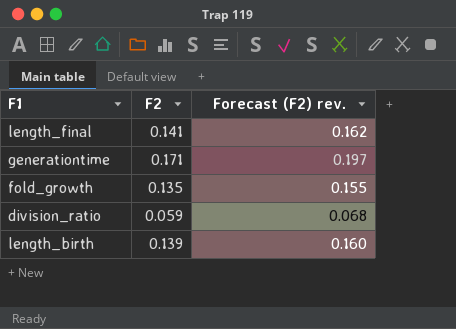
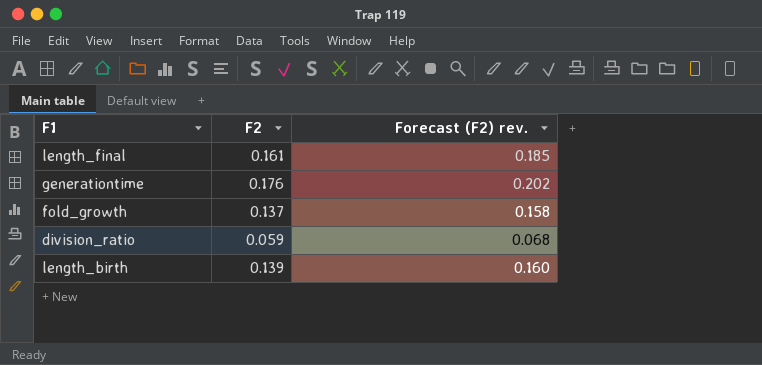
length_final | F2: 0.141 -> 0.161
length_final | Forecast (F2) rev.: 0.162 -> 0.185
generationtime | F2: 0.171 -> 0.176
generationtime | Forecast (F2) rev.: 0.197 -> 0.202
fold_growth | F2: 0.135 -> 0.137
fold_growth | Forecast (F2) rev.: 0.155 -> 0.158

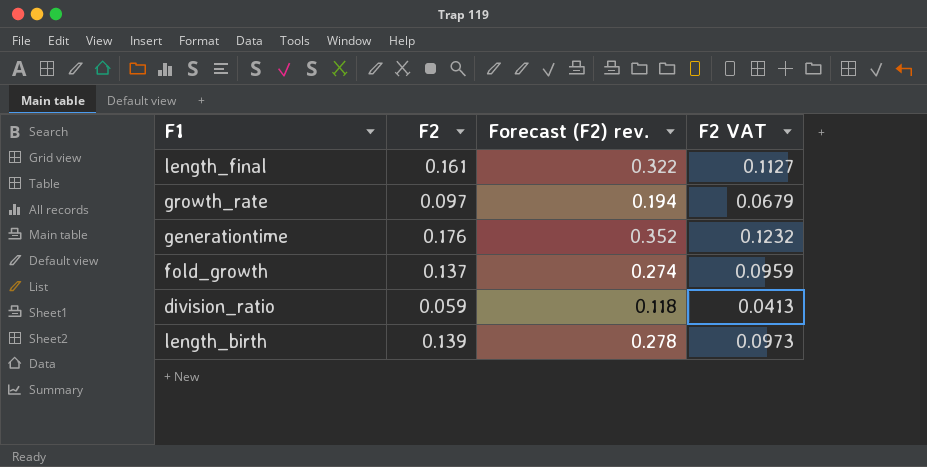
column Forecast (F2) rev. | formula: [F2] * 1.15 -> [F2] * 2
column F2 VAT | formula: none -> [F2] * 0.7
row growth_rate: none -> 0.097 | 0.194 | 0.0679

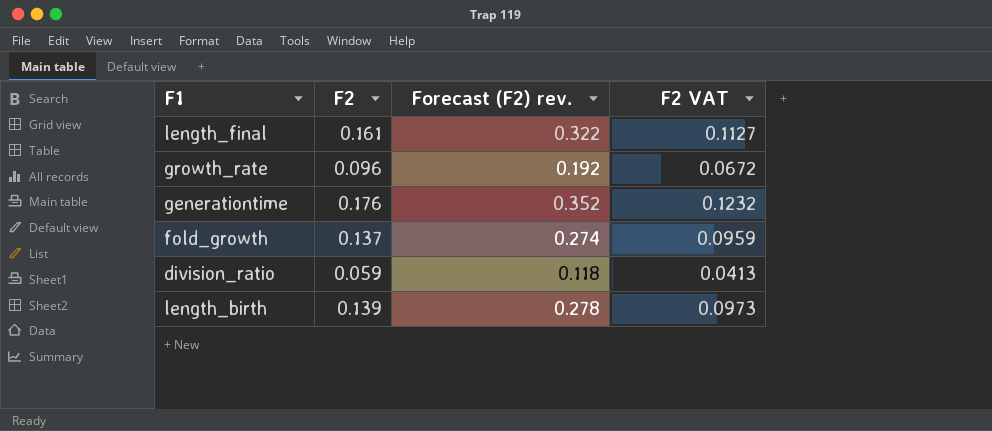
growth_rate | F2: 0.097 -> 0.096
growth_rate | Forecast (F2) rev.: 0.194 -> 0.192
growth_rate | F2 VAT: 0.0679 -> 0.0672

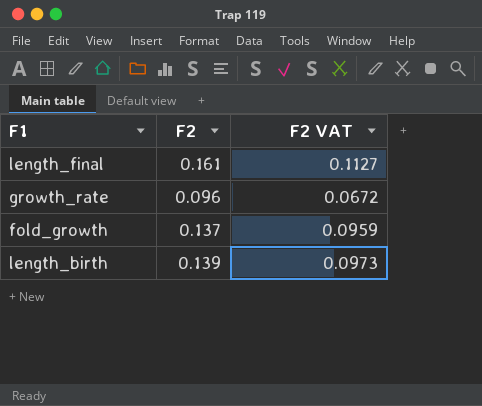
column Forecast (F2) rev. | formula: [F2] * 2 -> none
row generationtime: 0.176 | 0.352 | 0.1232 -> none
row division_ratio: 0.059 | 0.118 | 0.0413 -> none

